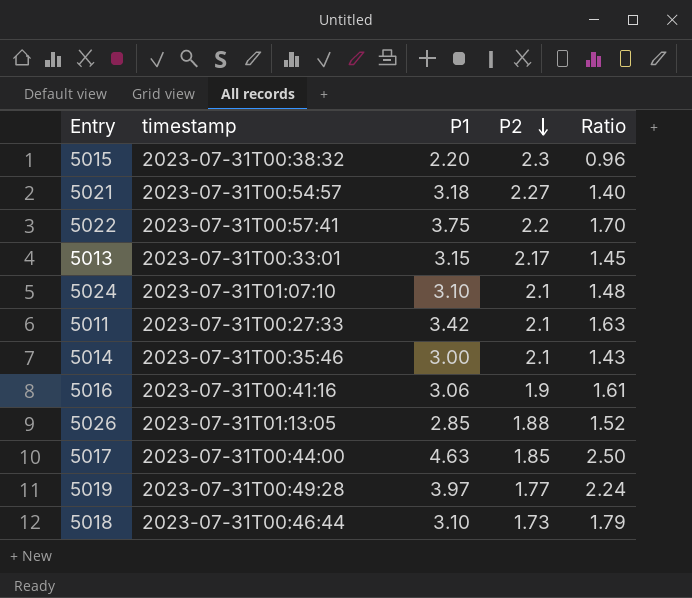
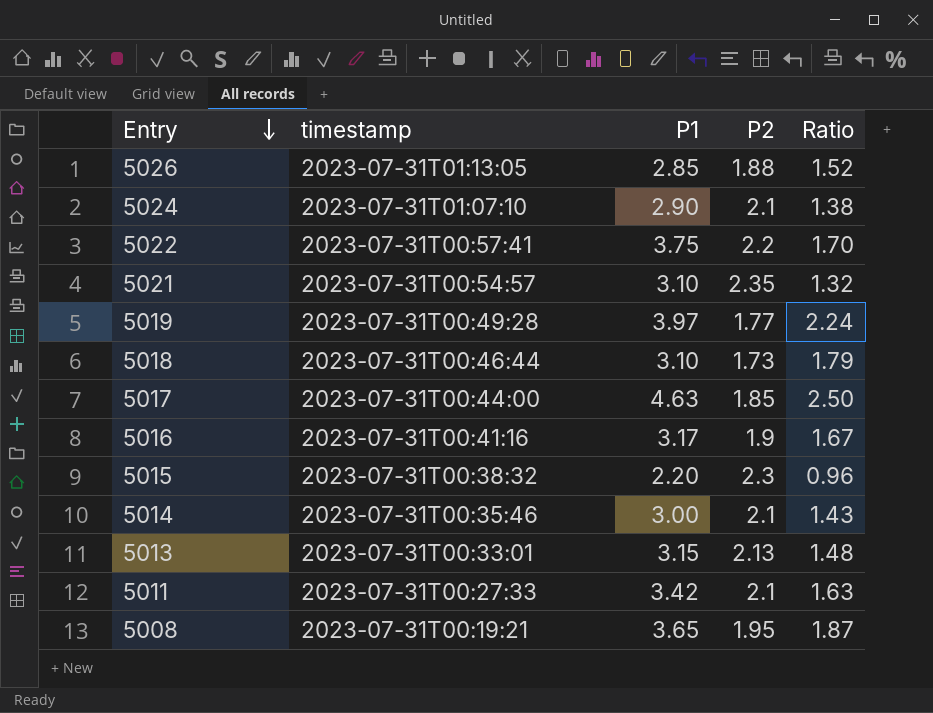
row order: P2 descending -> Entry descending
5024 | P1: 3.10 -> 2.90
5024 | Ratio: 1.48 -> 1.38
5021 | P1: 3.18 -> 3.10
5021 | P2: 2.27 -> 2.35
5021 | Ratio: 1.40 -> 1.32
5016 | P1: 3.06 -> 3.17
5016 | Ratio: 1.61 -> 1.67
5013 | P2: 2.17 -> 2.13
5013 | Ratio: 1.45 -> 1.48
row 5008: none -> 2023-07-31T00:19:21 | 3.65 | 1.95 | 1.87

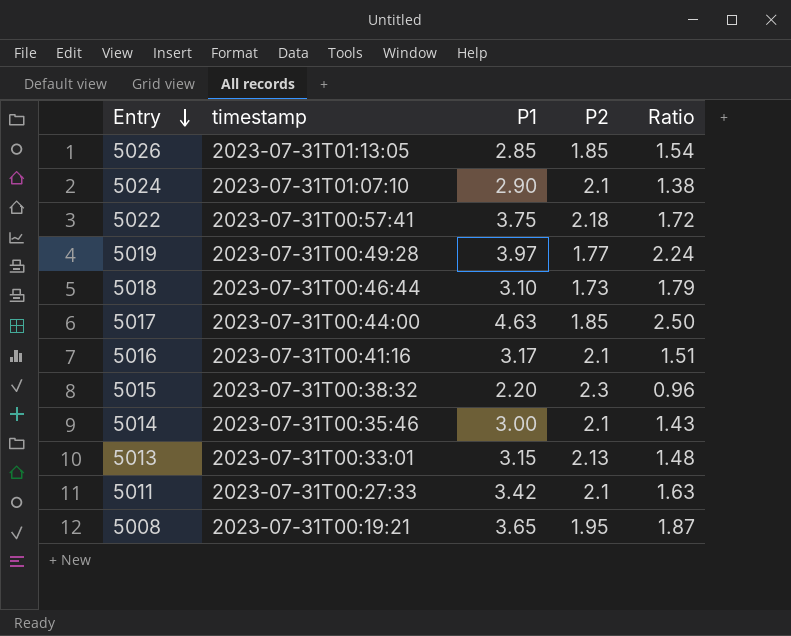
row 5021: 2023-07-31T00:54:57 | 3.10 | 2.35 | 1.32 -> none
5026 | P2: 1.88 -> 1.85
5026 | Ratio: 1.52 -> 1.54
5022 | P2: 2.2 -> 2.18
5022 | Ratio: 1.70 -> 1.72
5016 | P2: 1.9 -> 2.1
5016 | Ratio: 1.67 -> 1.51

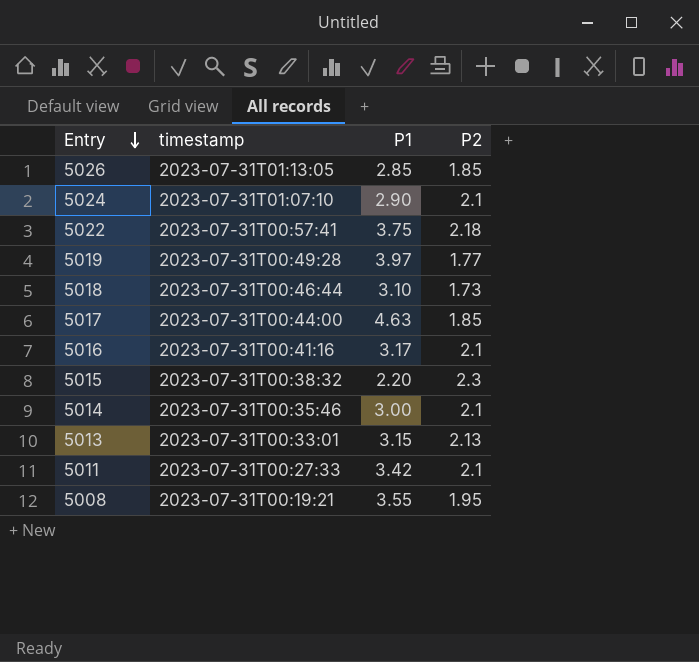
column Ratio | formula: [P1] / [P2] -> none
5008 | P1: 3.65 -> 3.55

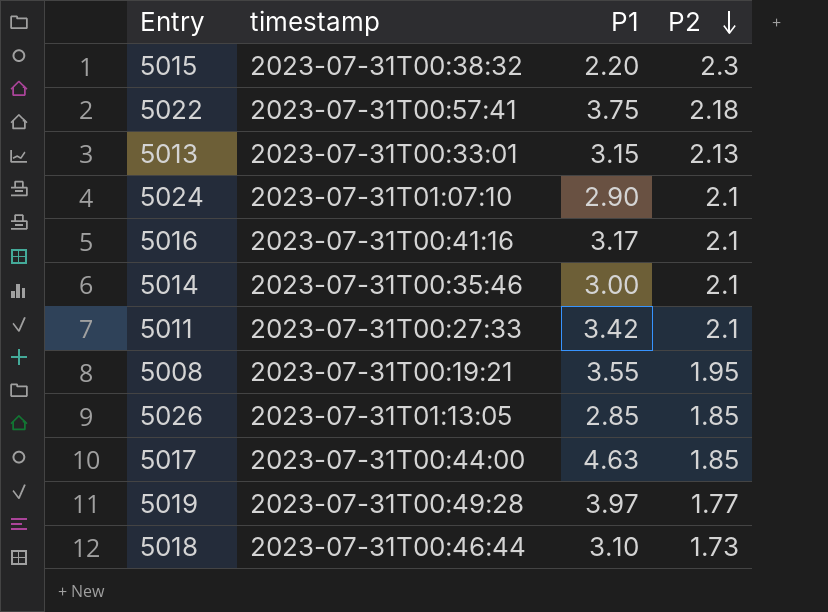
row order: Entry descending -> P2 descending

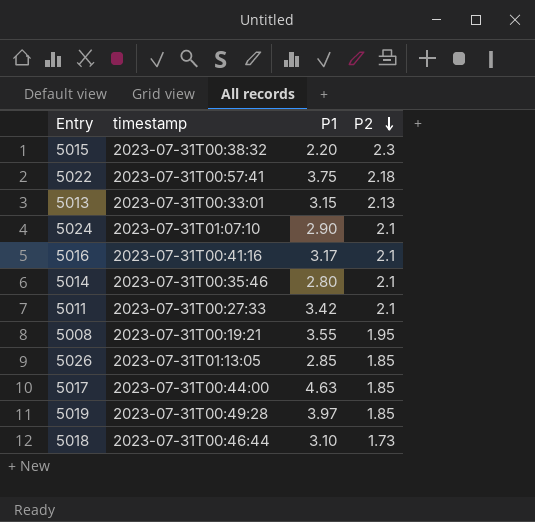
5014 | P1: 3.00 -> 2.80
5019 | P2: 1.77 -> 1.85

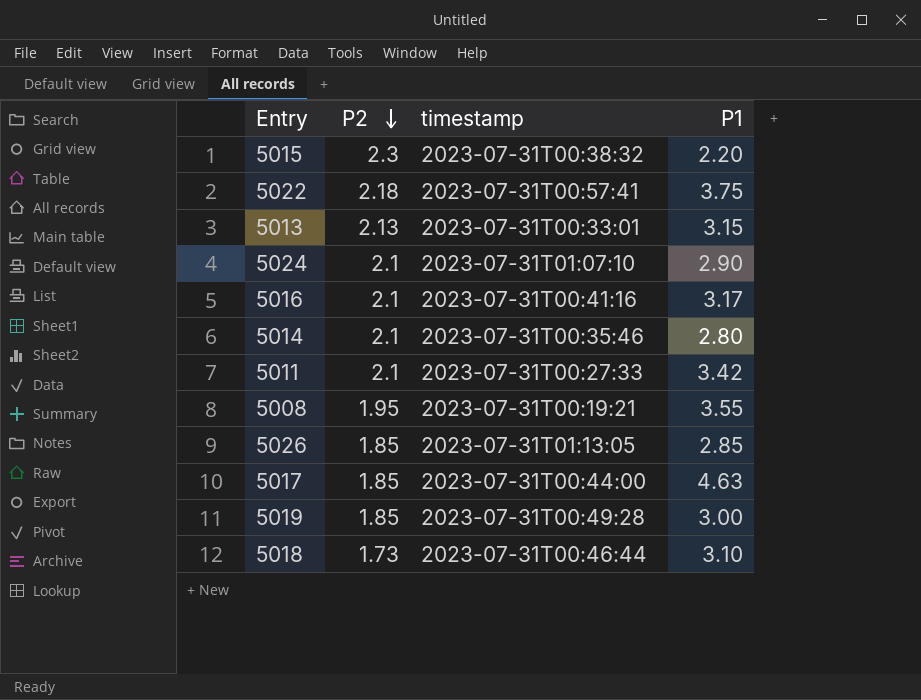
column P2 | position: 4 -> 2
5019 | P1: 3.97 -> 3.00

